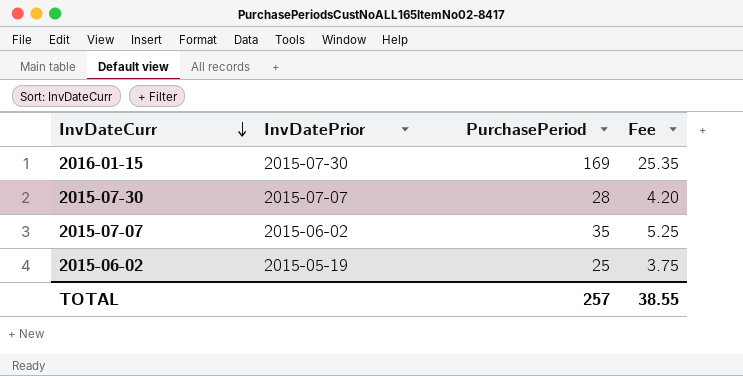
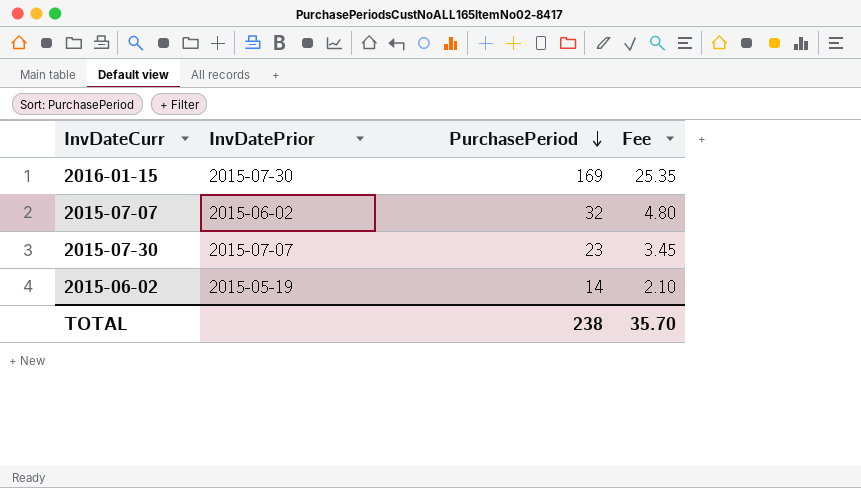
row order: InvDateCurr descending -> PurchasePeriod descending
2015-07-07 | PurchasePeriod: 35 -> 32
2015-07-07 | Fee: 5.25 -> 4.80
2015-07-30 | PurchasePeriod: 28 -> 23
2015-07-30 | Fee: 4.20 -> 3.45
2015-06-02 | PurchasePeriod: 25 -> 14
2015-06-02 | Fee: 3.75 -> 2.10
TOTAL | PurchasePeriod: 257 -> 238
TOTAL | Fee: 38.55 -> 35.70

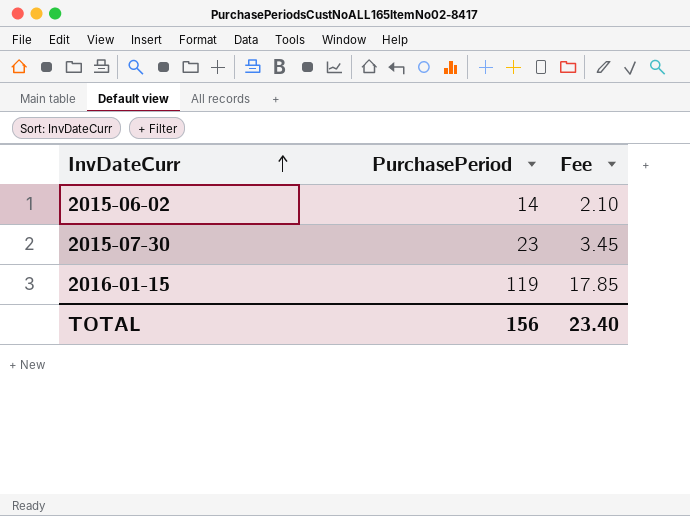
row order: PurchasePeriod descending -> InvDateCurr ascending
column InvDatePrior | position: 2 -> none
row 2015-07-07: 2015-06-02 | 32 | 4.80 -> none
2016-01-15 | PurchasePeriod: 169 -> 119
2016-01-15 | Fee: 25.35 -> 17.85
TOTAL | PurchasePeriod: 238 -> 156
TOTAL | Fee: 35.70 -> 23.40

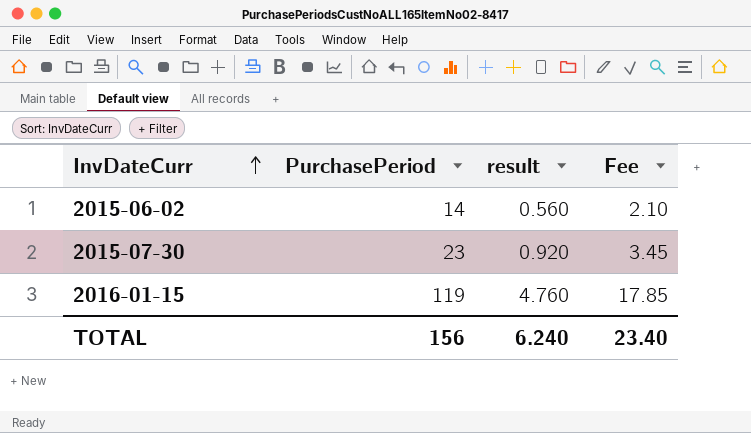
column result | formula: none -> [PurchasePeriod] * 0.04

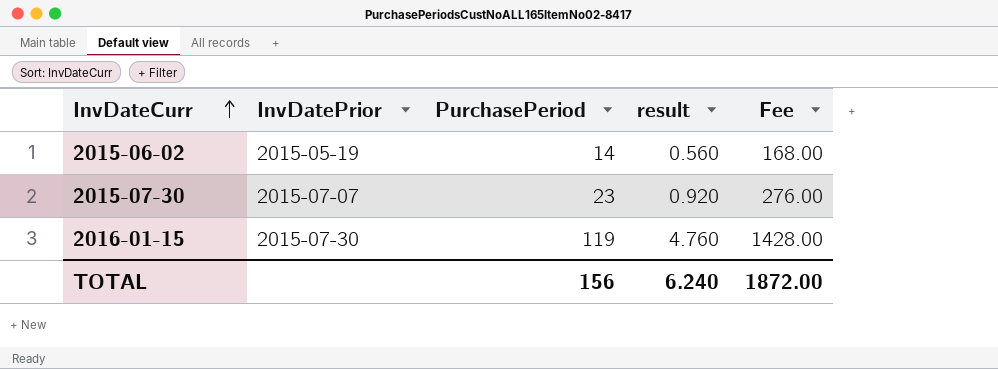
column InvDatePrior | position: none -> 2
column Fee | formula: [PurchasePeriod] * 0.15 -> [PurchasePeriod] * 12
TOTAL | Fee: 23.40 -> 1872.00

